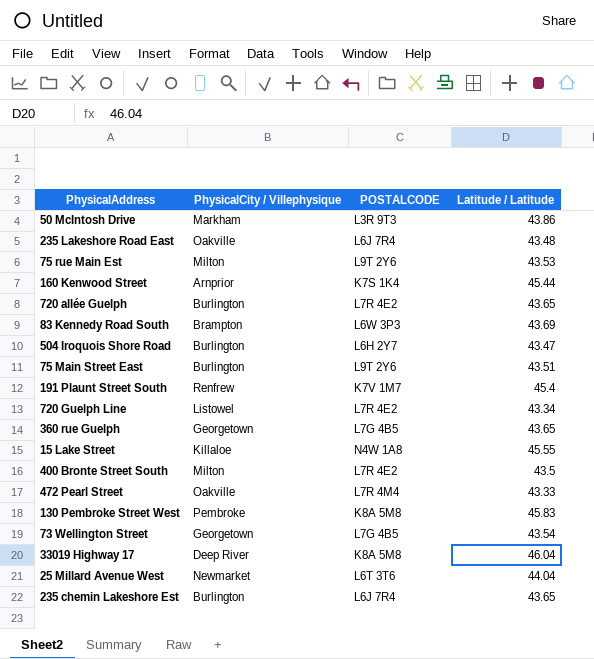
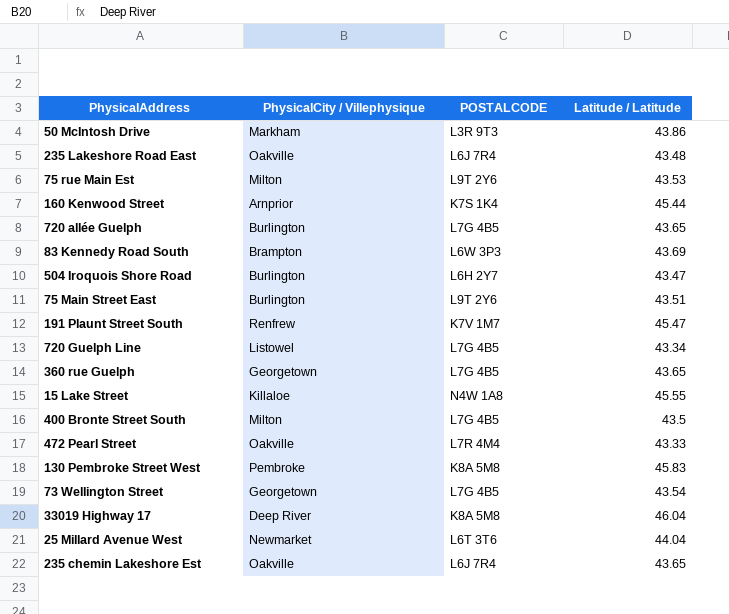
720 allée Guelph | POSTALCODE: L7R 4E2 -> L7G 4B5
191 Plaunt Street South | Latitude / Latitude: 45.4 -> 45.47
720 Guelph Line | POSTALCODE: L7R 4E2 -> L7G 4B5
400 Bronte Street South | POSTALCODE: L7R 4E2 -> L7G 4B5
235 chemin Lakeshore Est | PhysicalCity / Villephysique: Burlington -> Oakville

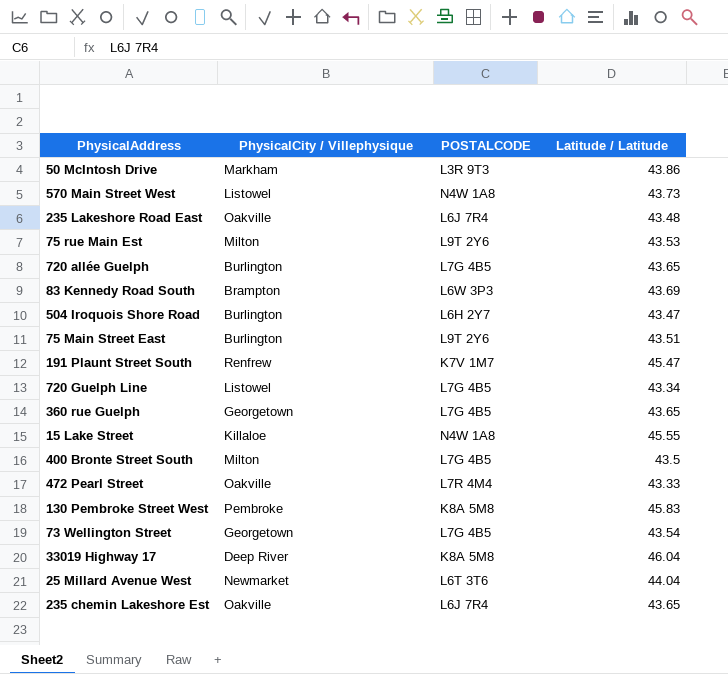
row 160 Kenwood Street: Arnprior | K7S 1K4 | 45.44 -> none
row 570 Main Street West: none -> Listowel | N4W 1A8 | 43.73

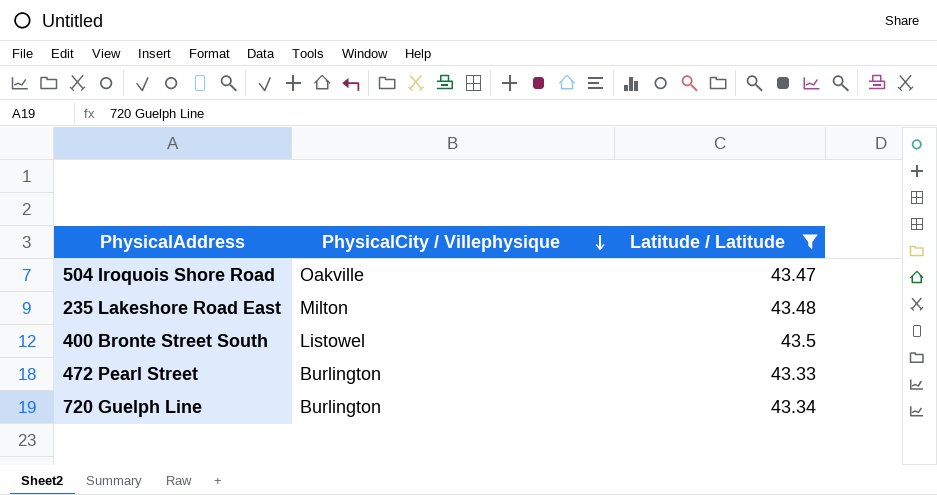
filter: none -> Latitude / Latitude <= 43.5
row order: none -> PhysicalCity / Villephysique descending
column POSTALCODE | position: 3 -> none
504 Iroquois Shore Road | PhysicalCity / Villephysique: Burlington -> Oakville
235 Lakeshore Road East | PhysicalCity / Villephysique: Oakville -> Milton
400 Bronte Street South | PhysicalCity / Villephysique: Milton -> Listowel
472 Pearl Street | PhysicalCity / Villephysique: Oakville -> Burlington
720 Guelph Line | PhysicalCity / Villephysique: Listowel -> Burlington

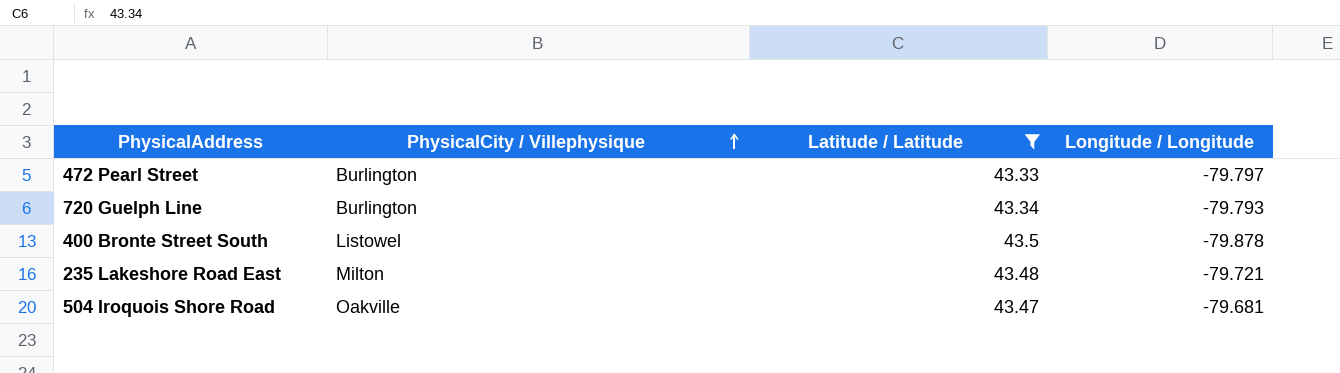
row order: PhysicalCity / Villephysique descending -> PhysicalCity / Villephysique ascending
column Longitude / Longitude | position: none -> 4

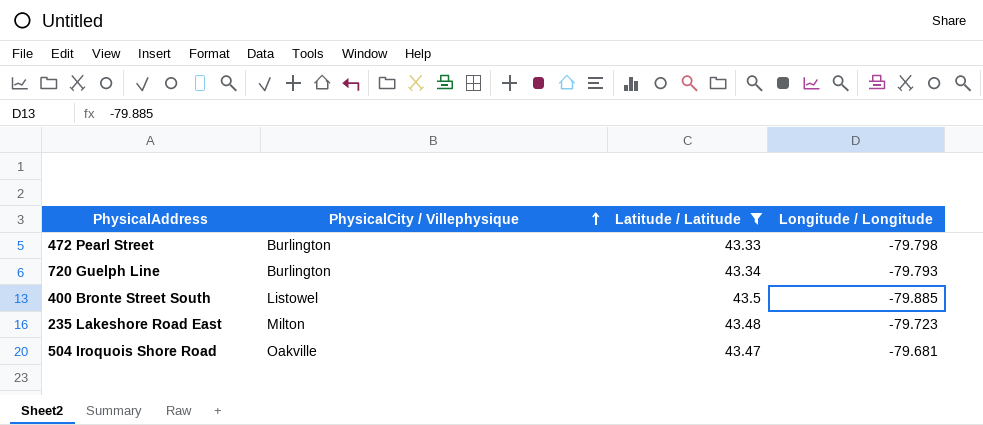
472 Pearl Street | Longitude / Longitude: -79.797 -> -79.798
400 Bronte Street South | Longitude / Longitude: -79.878 -> -79.885
235 Lakeshore Road East | Longitude / Longitude: -79.721 -> -79.723

